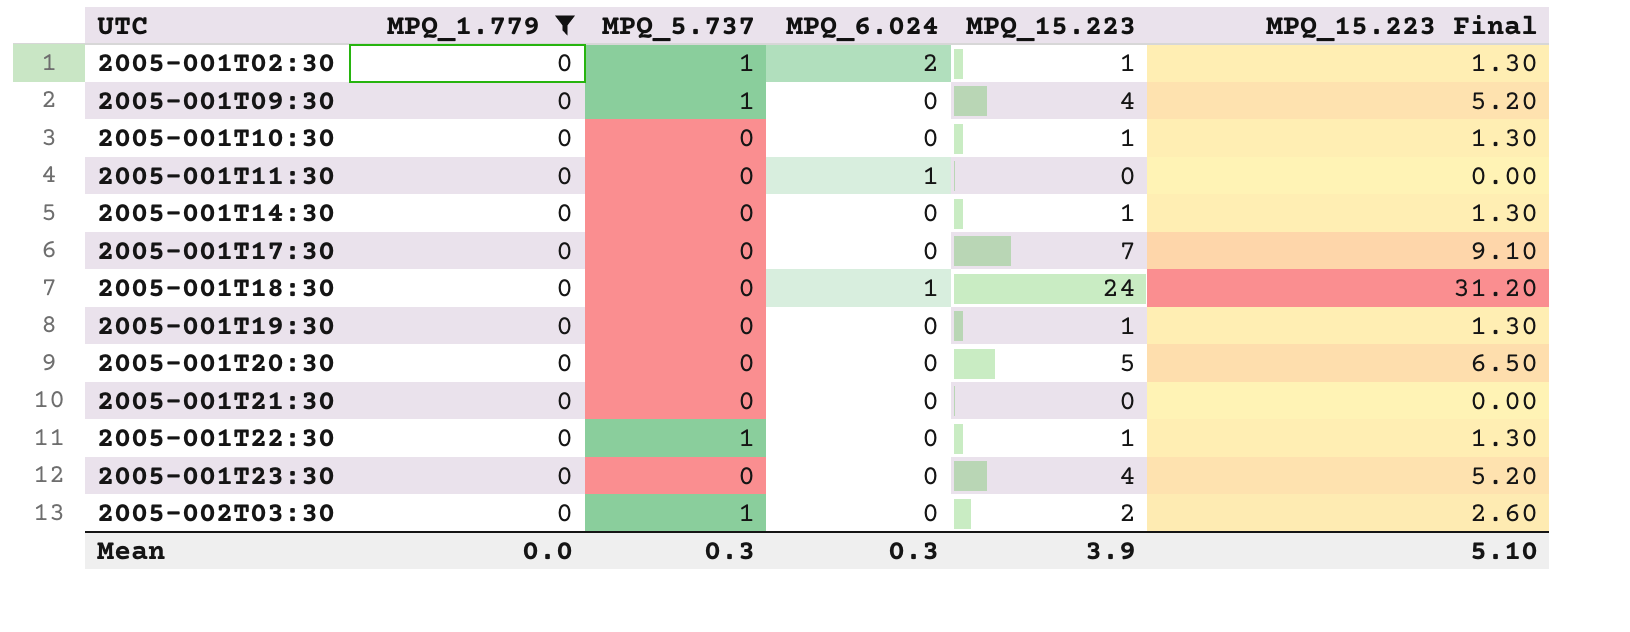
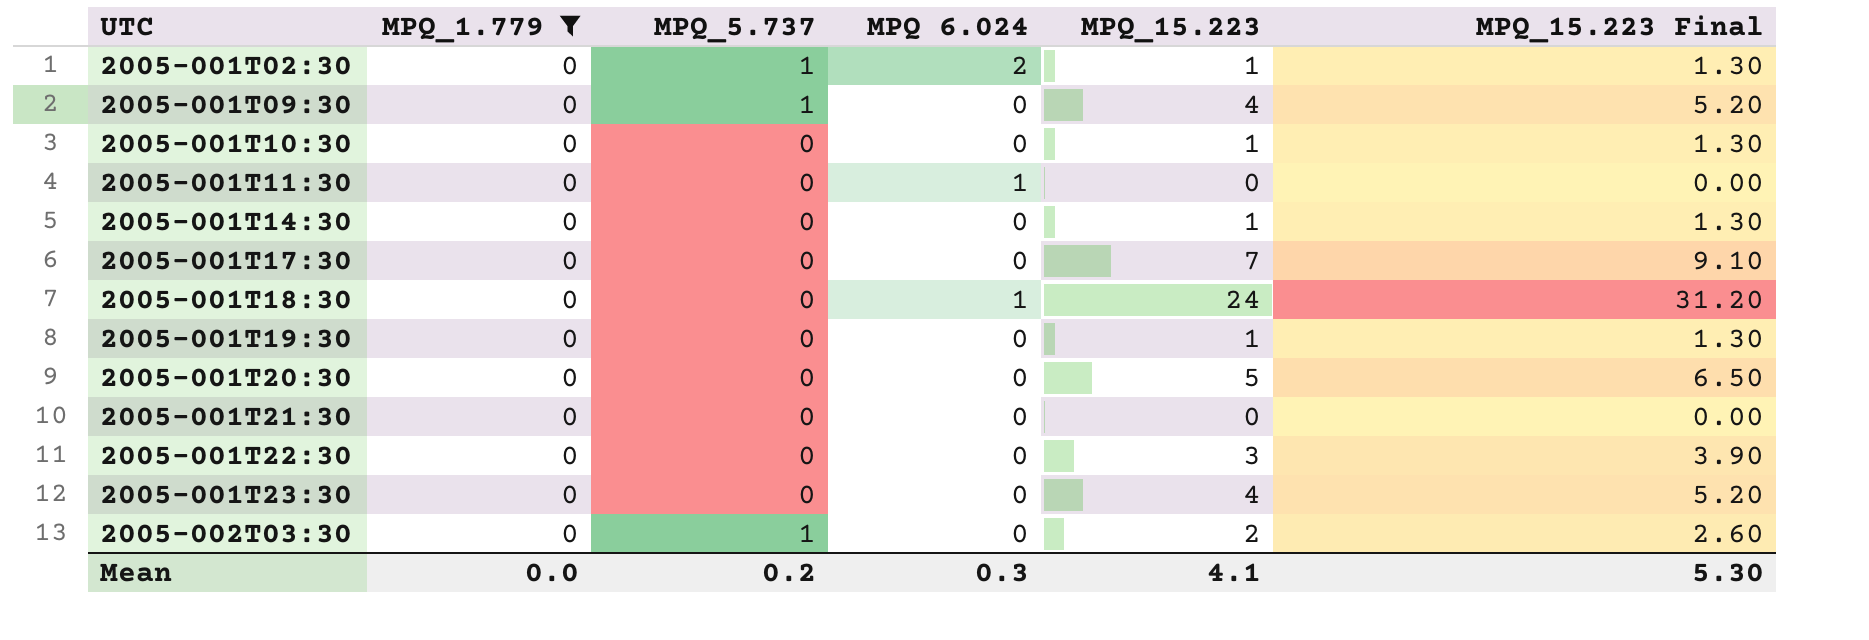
column name: MPQ_6.024 -> MPQ 6.024
2005-001T22:30 | MPQ_5.737: 1 -> 0
2005-001T22:30 | MPQ_15.223: 1 -> 3
2005-001T22:30 | MPQ_15.223 Final: 1.30 -> 3.90
Mean | MPQ_5.737: 0.3 -> 0.2
Mean | MPQ_15.223: 3.9 -> 4.1
Mean | MPQ_15.223 Final: 5.10 -> 5.30

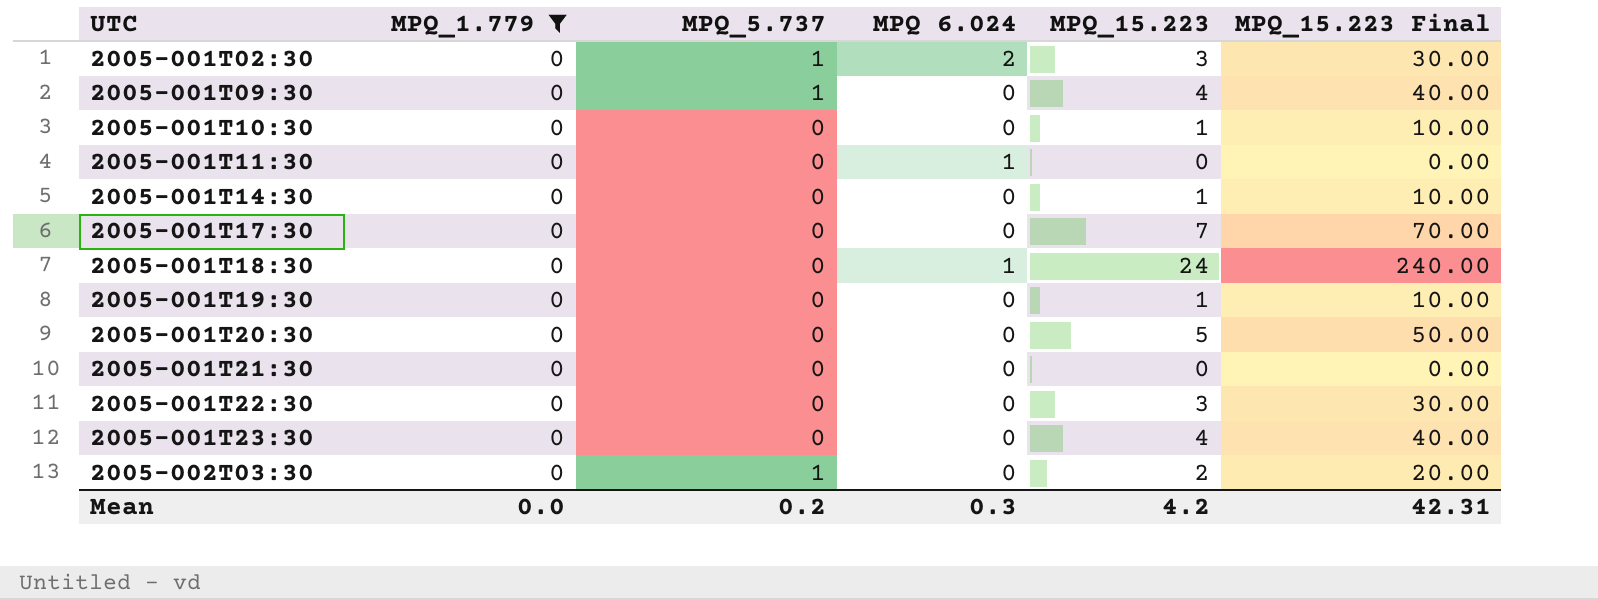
column MPQ_15.223 Final | formula: [MPQ_15.223] * 1.3 -> [MPQ_15.223] * 10
2005-001T02:30 | MPQ_15.223: 1 -> 3
Mean | MPQ_15.223: 4.1 -> 4.2
Mean | MPQ_15.223 Final: 5.30 -> 42.31

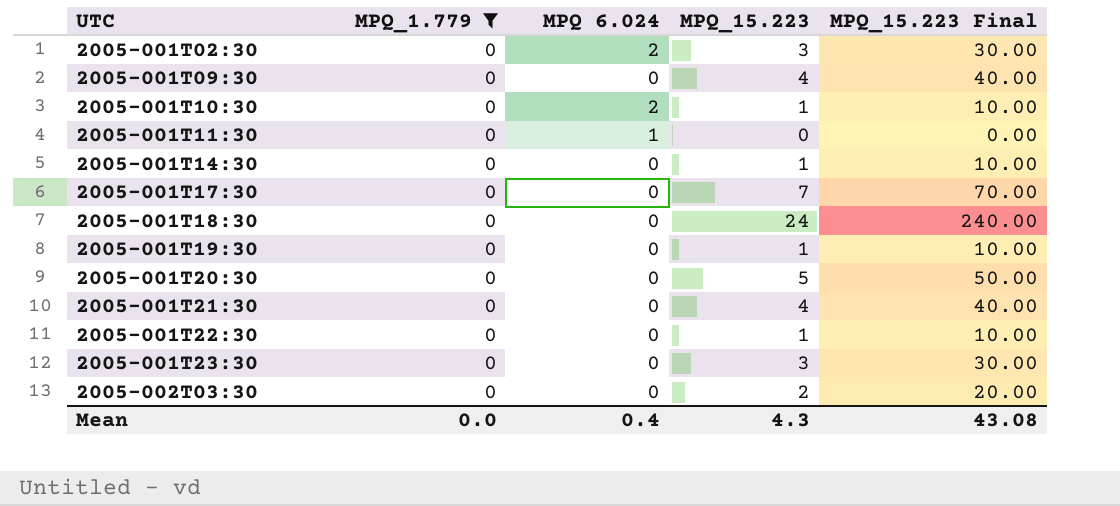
column MPQ_5.737 | position: 3 -> none
2005-001T10:30 | MPQ 6.024: 0 -> 2
2005-001T18:30 | MPQ 6.024: 1 -> 0
2005-001T21:30 | MPQ_15.223: 0 -> 4
2005-001T21:30 | MPQ_15.223 Final: 0.00 -> 40.00
2005-001T22:30 | MPQ_15.223: 3 -> 1
2005-001T22:30 | MPQ_15.223 Final: 30.00 -> 10.00
2005-001T23:30 | MPQ_15.223: 4 -> 3
2005-001T23:30 | MPQ_15.223 Final: 40.00 -> 30.00
Mean | MPQ 6.024: 0.3 -> 0.4
Mean | MPQ_15.223: 4.2 -> 4.3
Mean | MPQ_15.223 Final: 42.31 -> 43.08

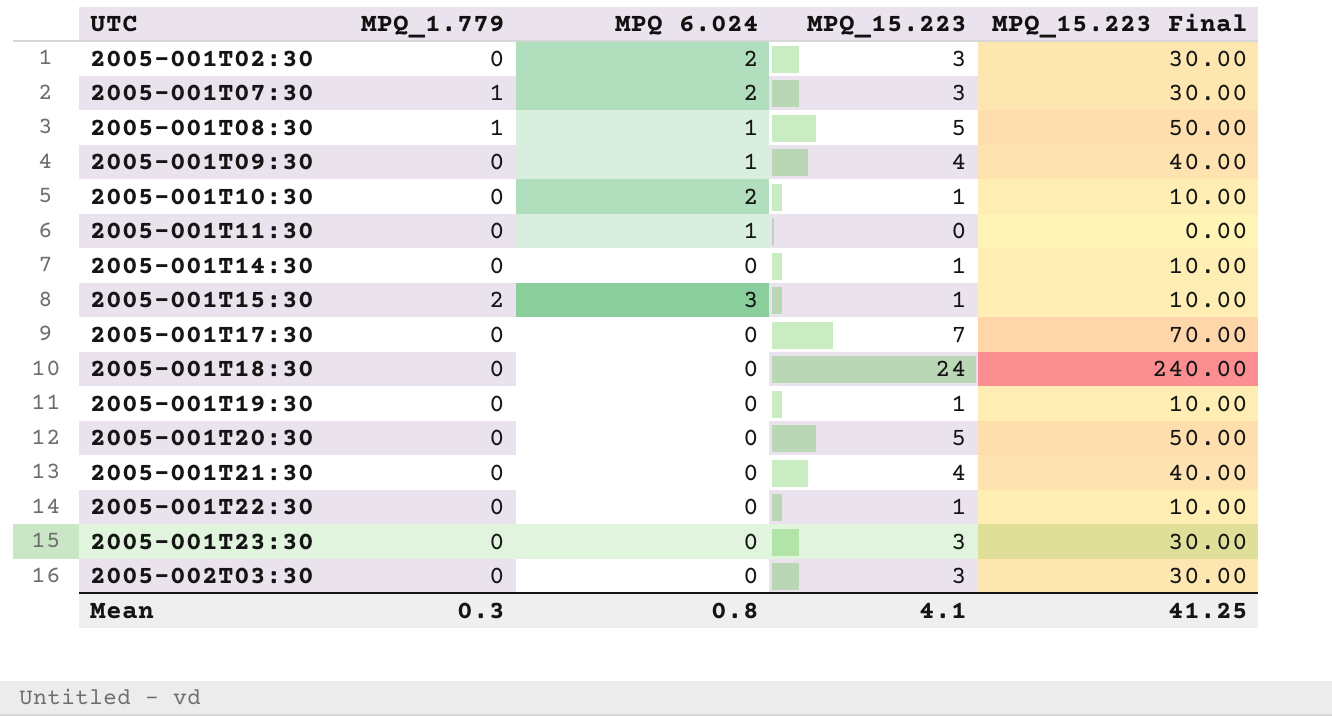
filter: MPQ_1.779 = 0 -> none
2005-001T09:30 | MPQ 6.024: 0 -> 1
2005-002T03:30 | MPQ_15.223: 2 -> 3
2005-002T03:30 | MPQ_15.223 Final: 20.00 -> 30.00
Mean | MPQ_1.779: 0.0 -> 0.3
Mean | MPQ 6.024: 0.4 -> 0.8
Mean | MPQ_15.223: 4.3 -> 4.1
Mean | MPQ_15.223 Final: 43.08 -> 41.25

